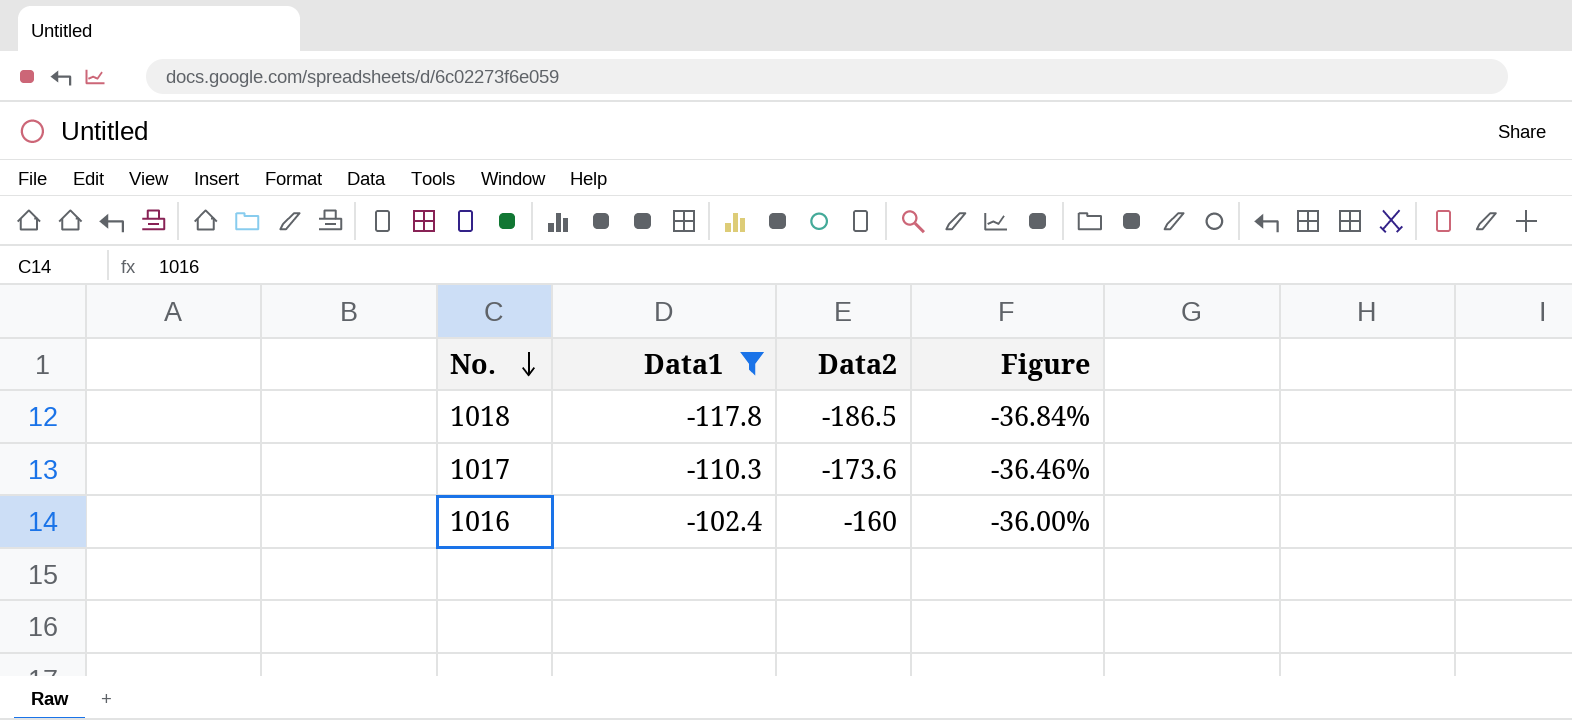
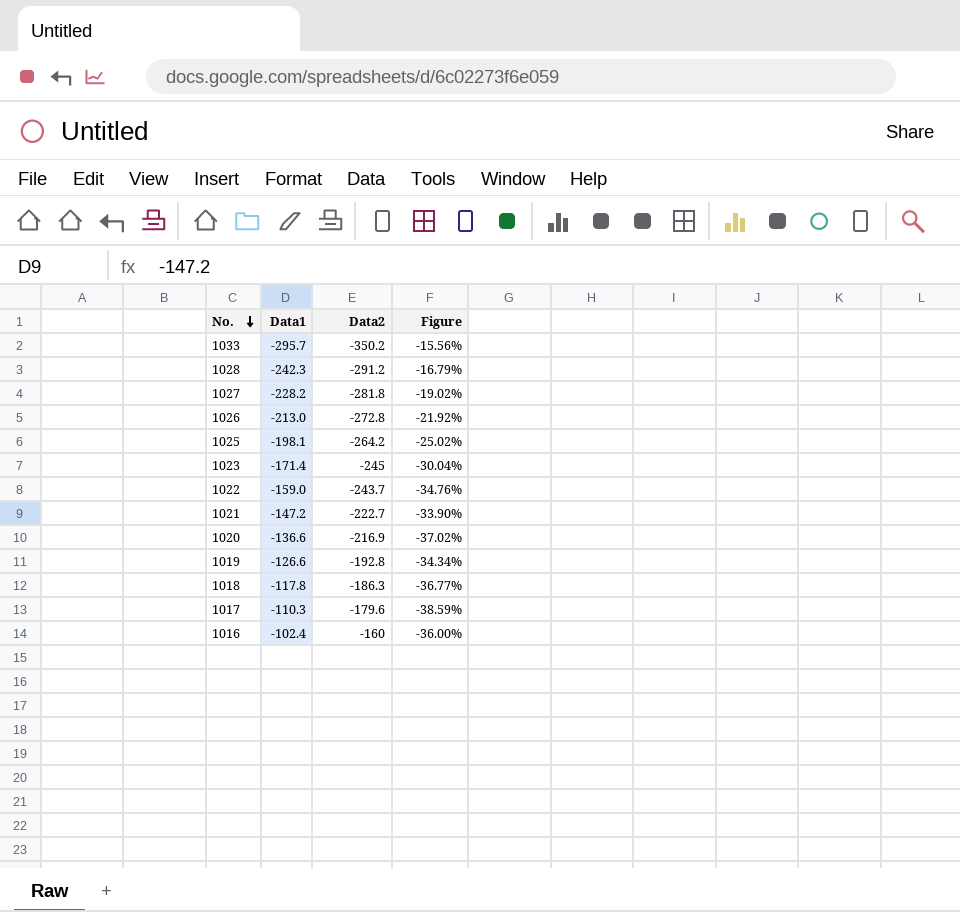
filter: Data1 >= -117.8 -> none
1018 | Data2: -186.5 -> -186.3
1018 | Figure: -36.84% -> -36.77%
1017 | Data2: -173.6 -> -179.6
1017 | Figure: -36.46% -> -38.59%

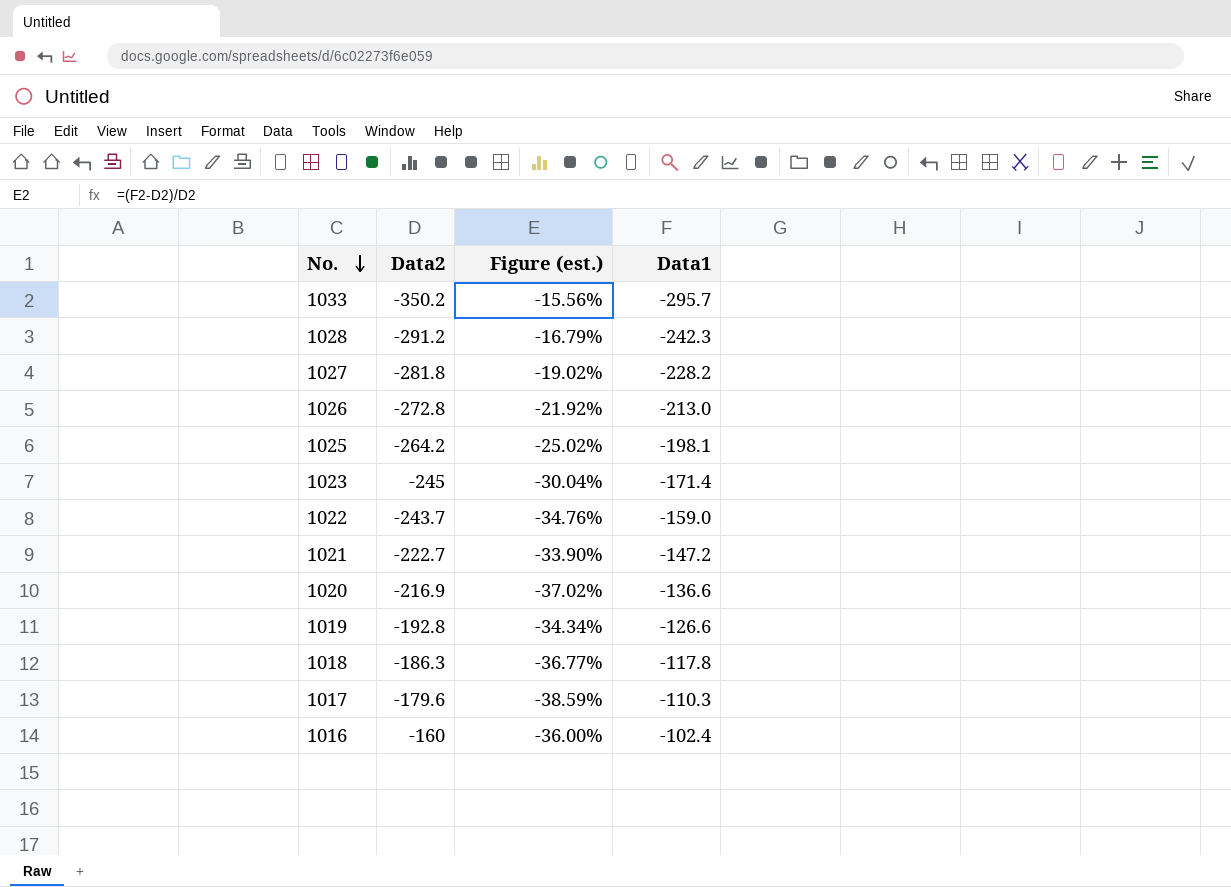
column name: Figure -> Figure (est.)
column Data1 | position: 2 -> 4

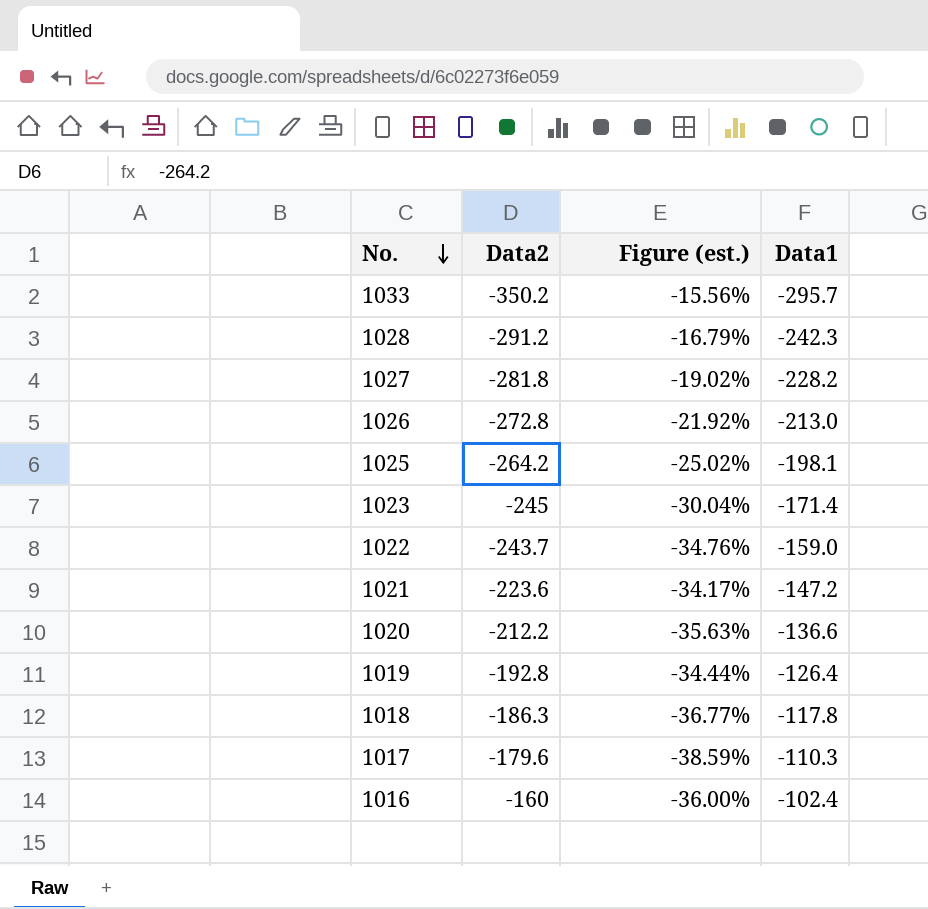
1021 | Data2: -222.7 -> -223.6
1021 | Figure (est.): -33.90% -> -34.17%
1020 | Data2: -216.9 -> -212.2
1020 | Figure (est.): -37.02% -> -35.63%
1019 | Figure (est.): -34.34% -> -34.44%
1019 | Data1: -126.6 -> -126.4

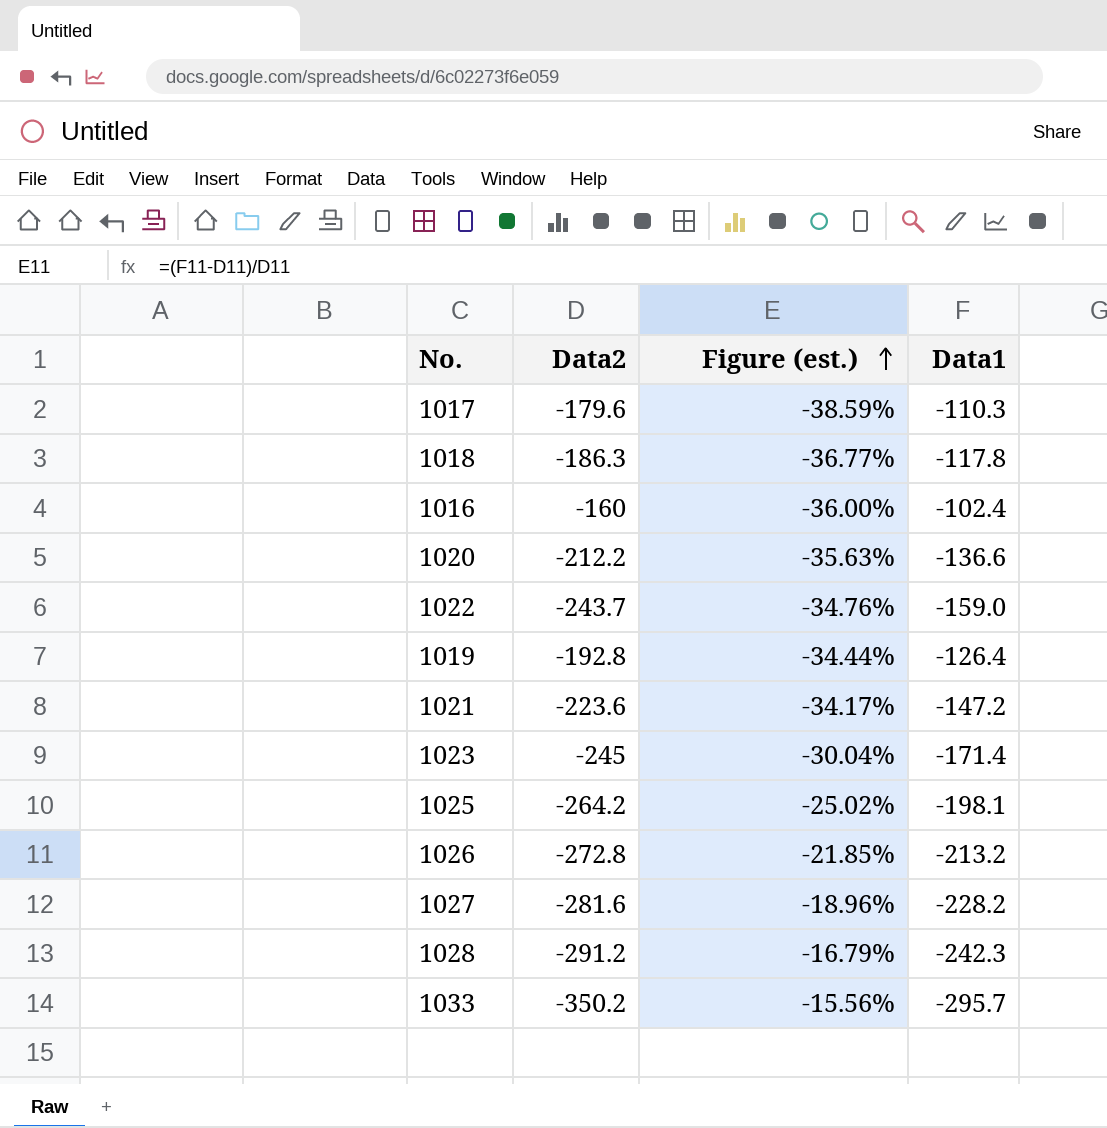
row order: No. descending -> Figure (est.) ascending
1026 | Figure (est.): -21.92% -> -21.85%
1026 | Data1: -213.0 -> -213.2
1027 | Data2: -281.8 -> -281.6
1027 | Figure (est.): -19.02% -> -18.96%

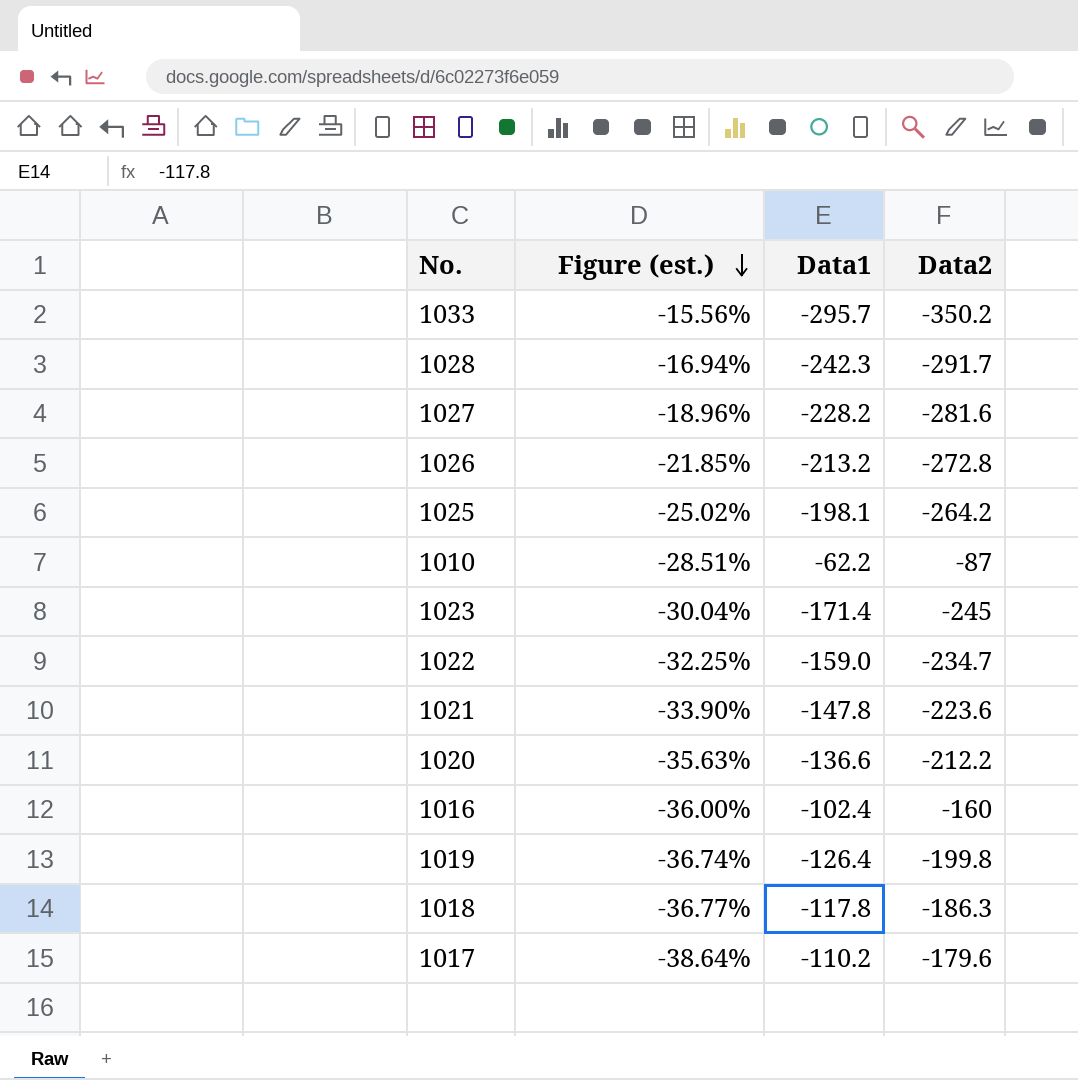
row order: Figure (est.) ascending -> Figure (est.) descending
column Data2 | position: 2 -> 4
1028 | Figure (est.): -16.79% -> -16.94%
1028 | Data2: -291.2 -> -291.7
row 1010: none -> -28.51% | -62.2 | -87
1022 | Figure (est.): -34.76% -> -32.25%
1022 | Data2: -243.7 -> -234.7
1021 | Figure (est.): -34.17% -> -33.90%
1021 | Data1: -147.2 -> -147.8
1019 | Figure (est.): -34.44% -> -36.74%
1019 | Data2: -192.8 -> -199.8
1017 | Figure (est.): -38.59% -> -38.64%
1017 | Data1: -110.3 -> -110.2

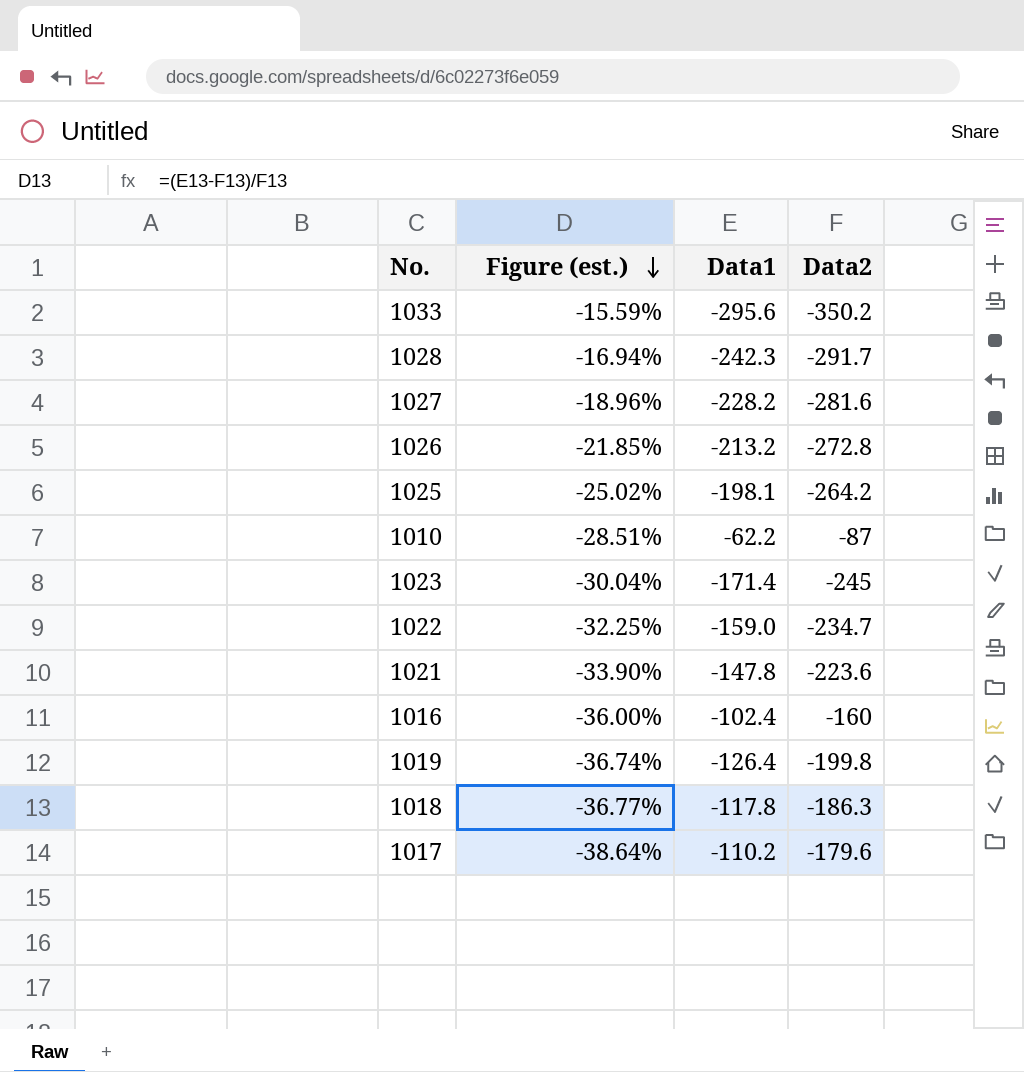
row 1020: -35.63% | -136.6 | -212.2 -> none
1033 | Figure (est.): -15.56% -> -15.59%
1033 | Data1: -295.7 -> -295.6

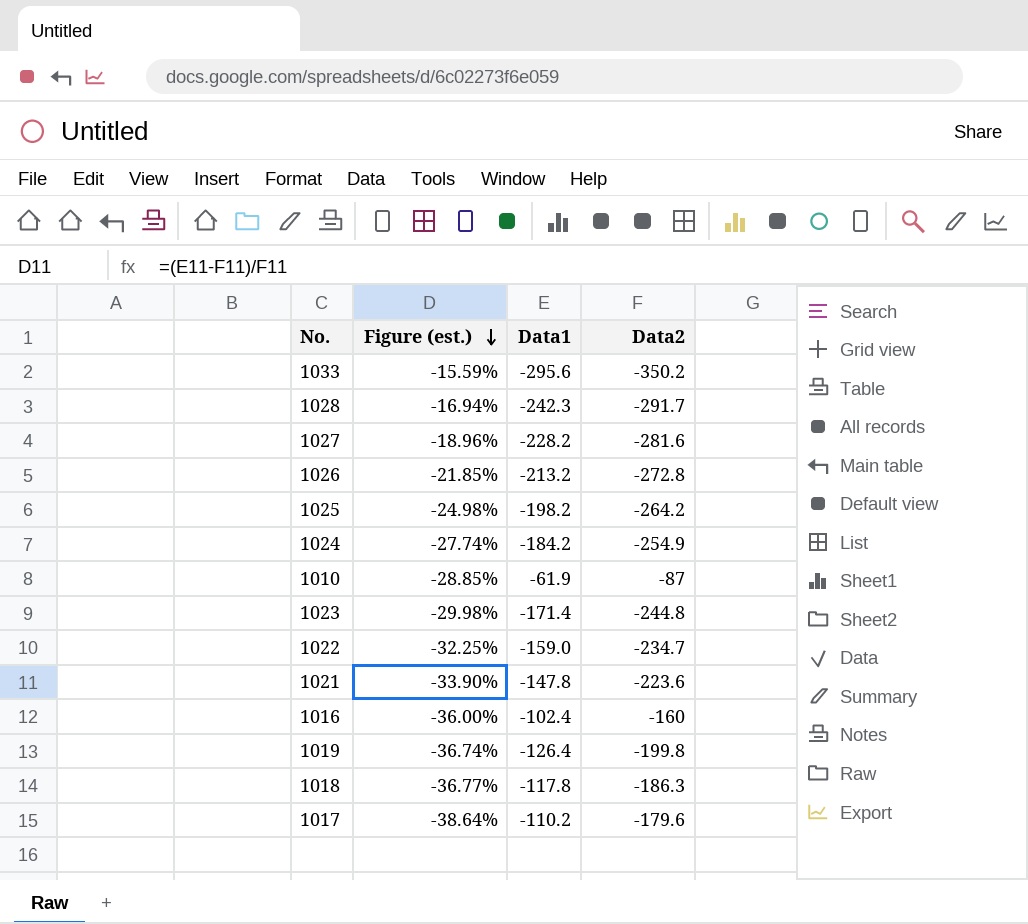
1025 | Figure (est.): -25.02% -> -24.98%
1025 | Data1: -198.1 -> -198.2
row 1024: none -> -27.74% | -184.2 | -254.9
1010 | Figure (est.): -28.51% -> -28.85%
1010 | Data1: -62.2 -> -61.9
1023 | Figure (est.): -30.04% -> -29.98%
1023 | Data2: -245 -> -244.8

